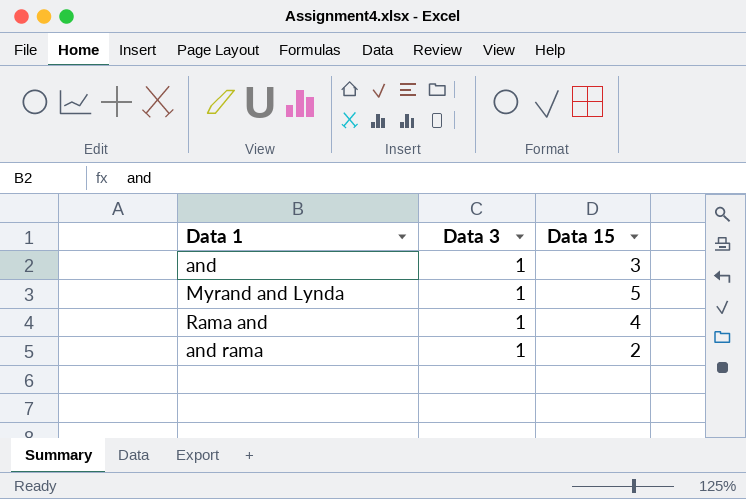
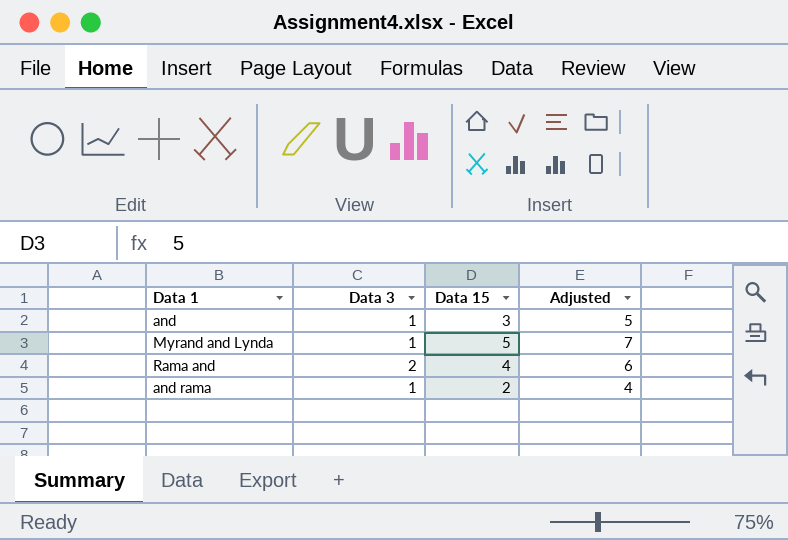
column Adjusted | formula: none -> [Data 15] + 2
Rama and | Data 3: 1 -> 2

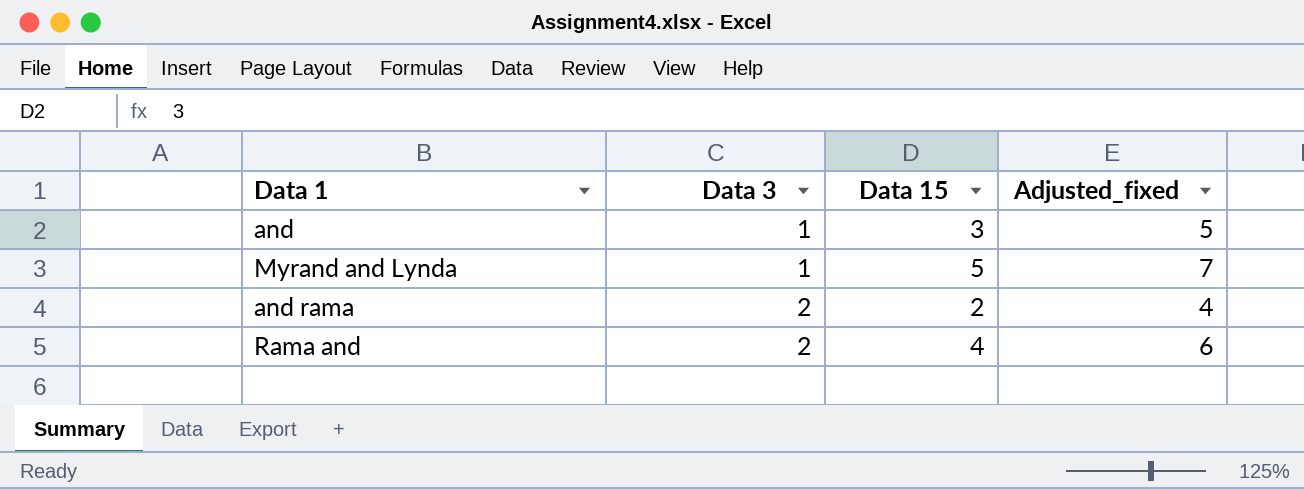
row order: none -> Data 3 ascending
column name: Adjusted -> Adjusted_fixed
and rama | Data 3: 1 -> 2

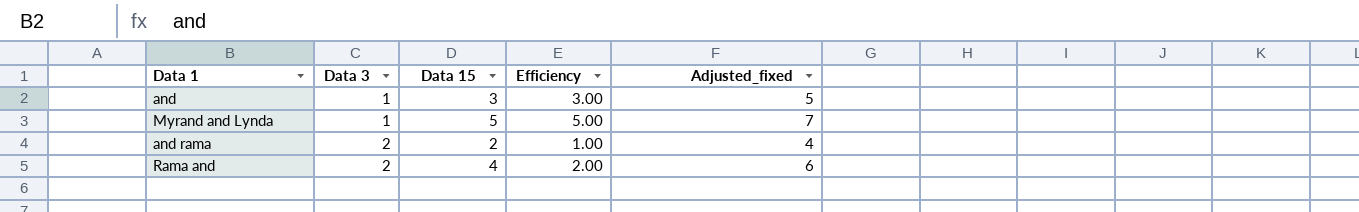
column Efficiency | formula: none -> [Data 15] / [Data 3]

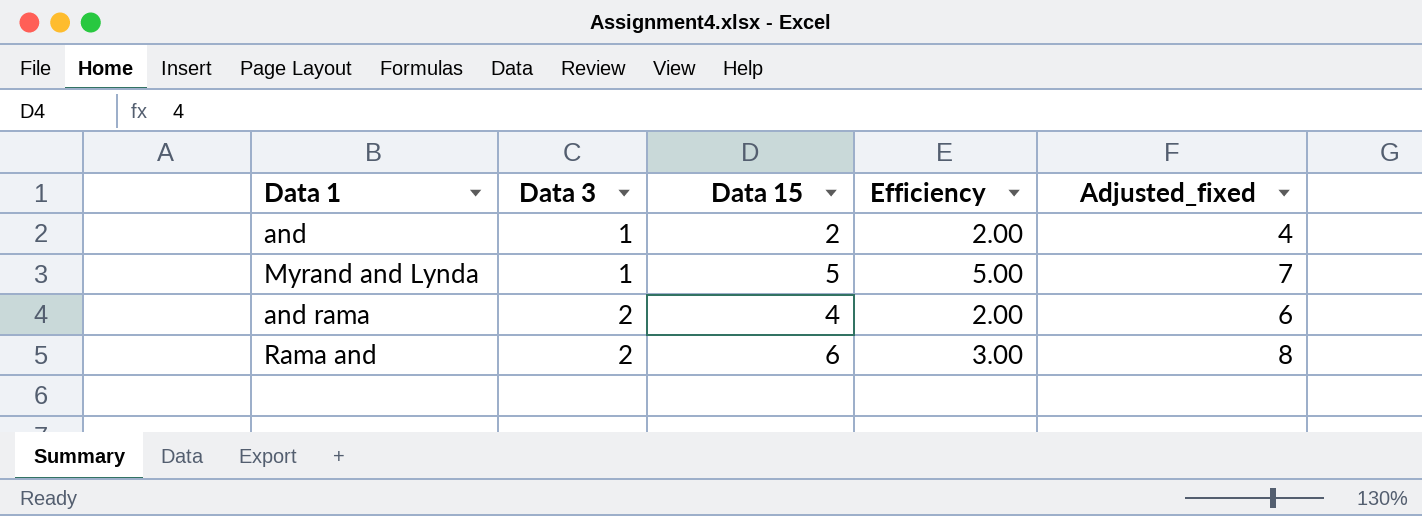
and | Data 15: 3 -> 2
and | Efficiency: 3.00 -> 2.00
and | Adjusted_fixed: 5 -> 4
and rama | Data 15: 2 -> 4
and rama | Efficiency: 1.00 -> 2.00
and rama | Adjusted_fixed: 4 -> 6
Rama and | Data 15: 4 -> 6
Rama and | Efficiency: 2.00 -> 3.00
Rama and | Adjusted_fixed: 6 -> 8

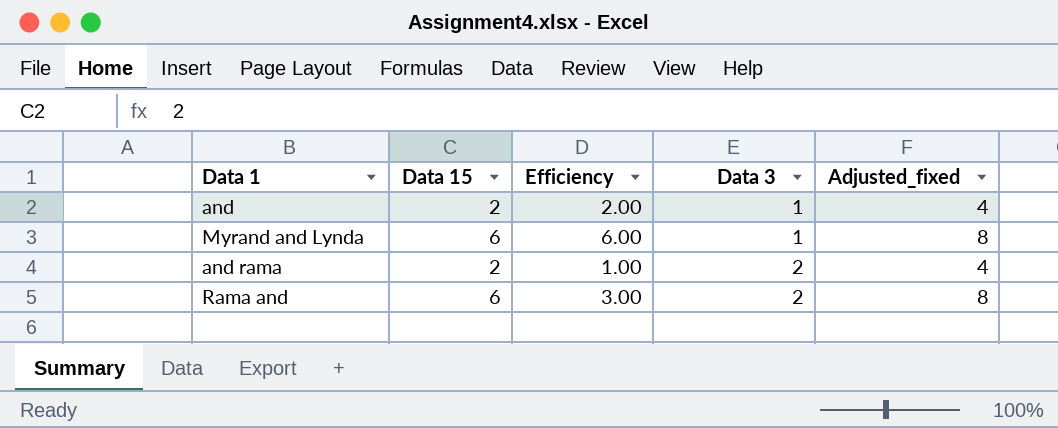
column Data 3 | position: 2 -> 4
Myrand and Lynda | Data 15: 5 -> 6
Myrand and Lynda | Efficiency: 5.00 -> 6.00
Myrand and Lynda | Adjusted_fixed: 7 -> 8
and rama | Data 15: 4 -> 2
and rama | Efficiency: 2.00 -> 1.00
and rama | Adjusted_fixed: 6 -> 4

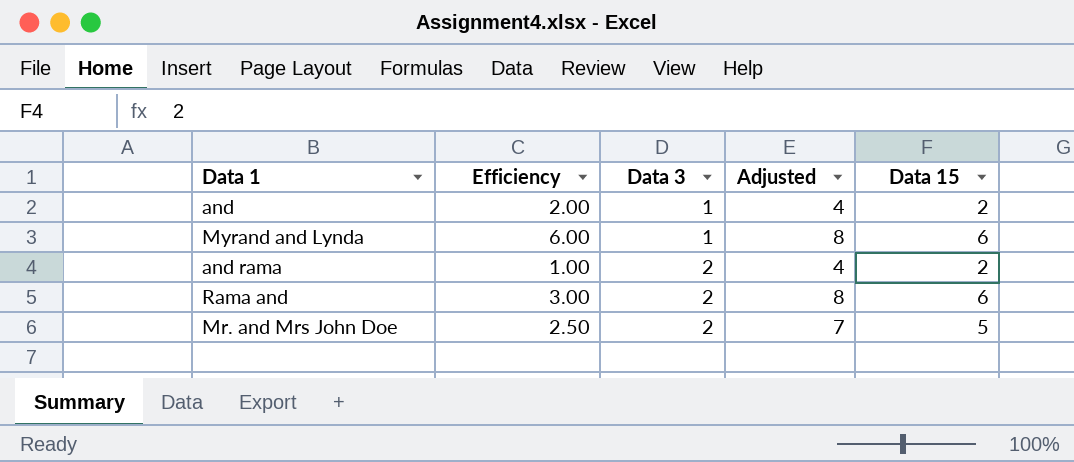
column name: Adjusted_fixed -> Adjusted
column Data 15 | position: 2 -> 5
row Mr. and Mrs John Doe: none -> 2.50 | 2 | 7 | 5

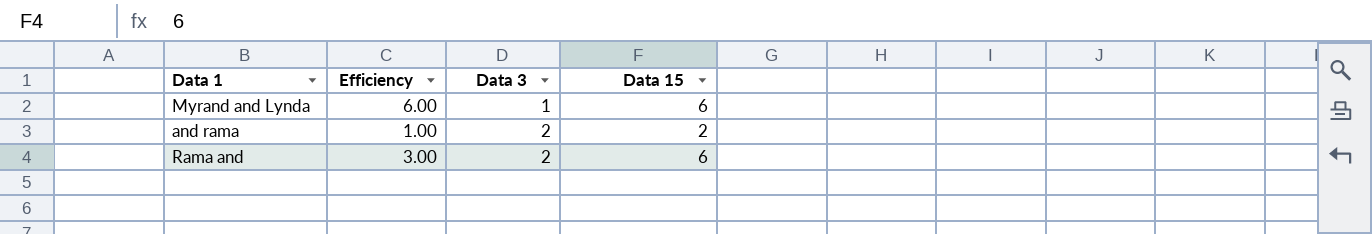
column Adjusted | formula: [Data 15] + 2 -> none
row and: 2.00 | 1 | 4 | 2 -> none
row Mr. and Mrs John Doe: 2.50 | 2 | 7 | 5 -> none

